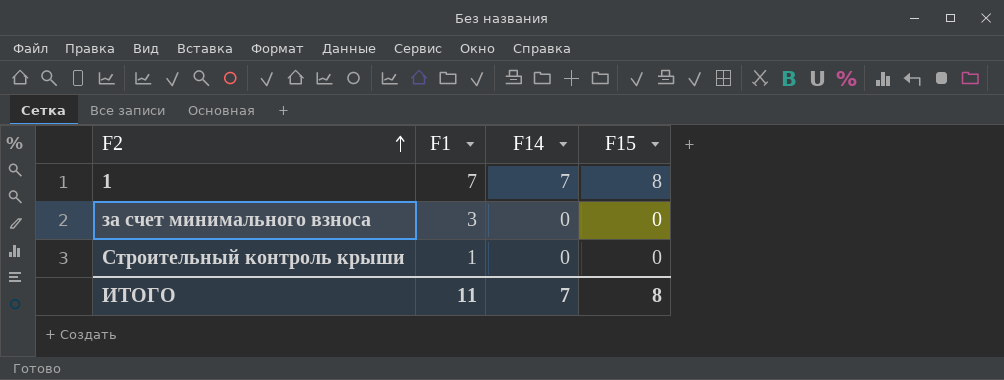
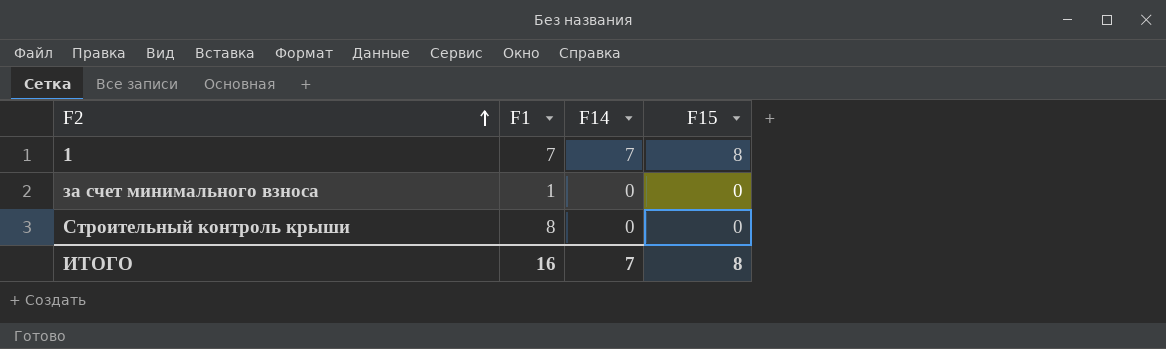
за счет минимального взноса | F1: 3 -> 1
Строительный контроль крыши | F1: 1 -> 8
ИТОГО | F1: 11 -> 16

